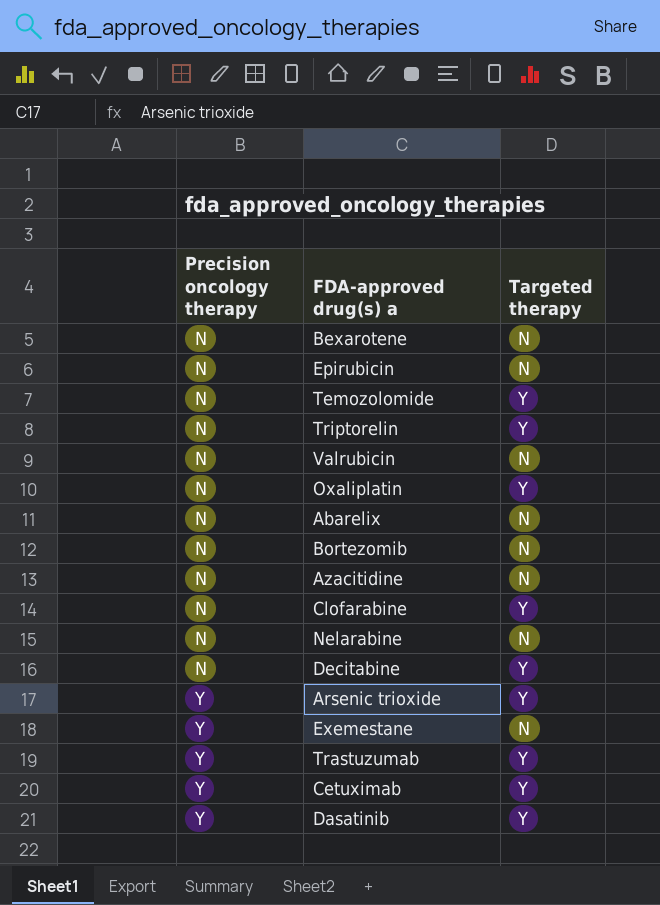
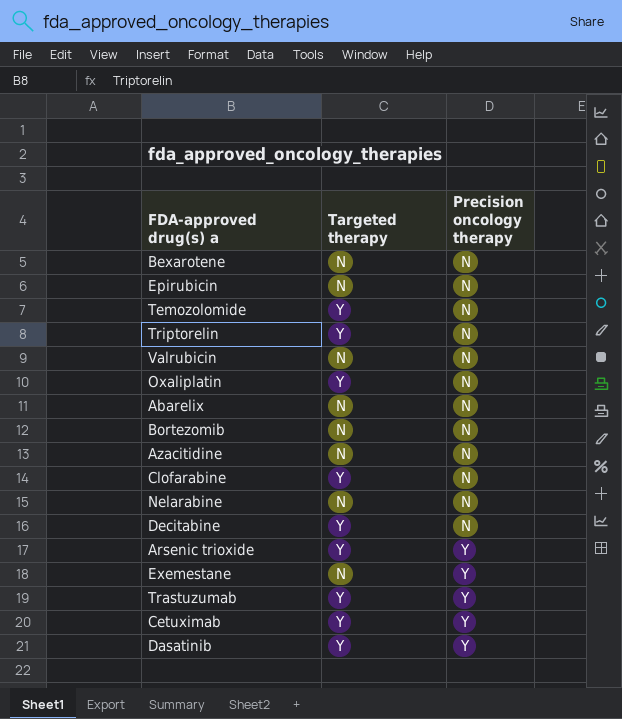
column Precision oncology therapy | position: 1 -> 3

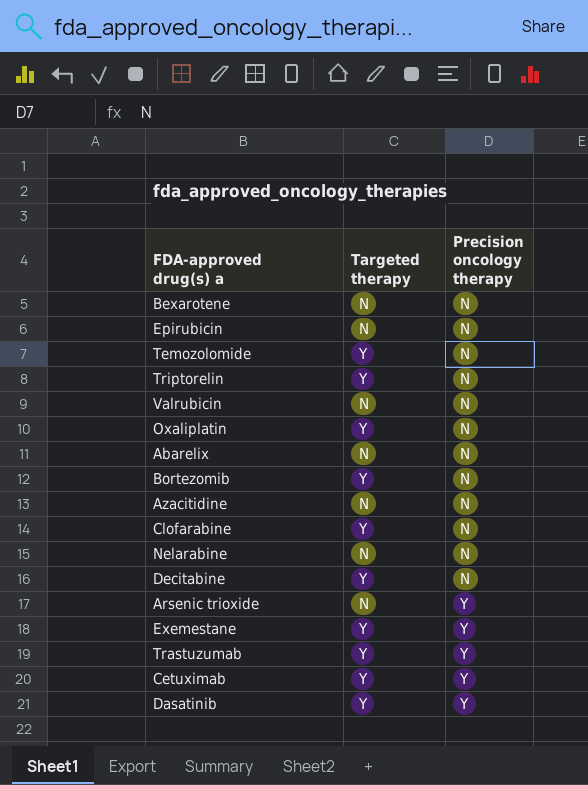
Bortezomib | Targeted therapy: N -> Y
Arsenic trioxide | Targeted therapy: Y -> N
Exemestane | Targeted therapy: N -> Y

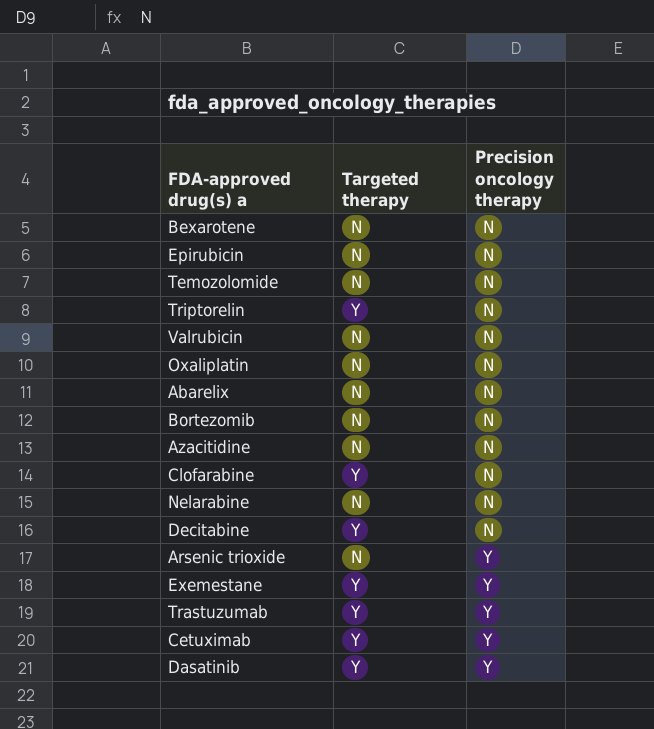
Temozolomide | Targeted therapy: Y -> N
Oxaliplatin | Targeted therapy: Y -> N
Bortezomib | Targeted therapy: Y -> N

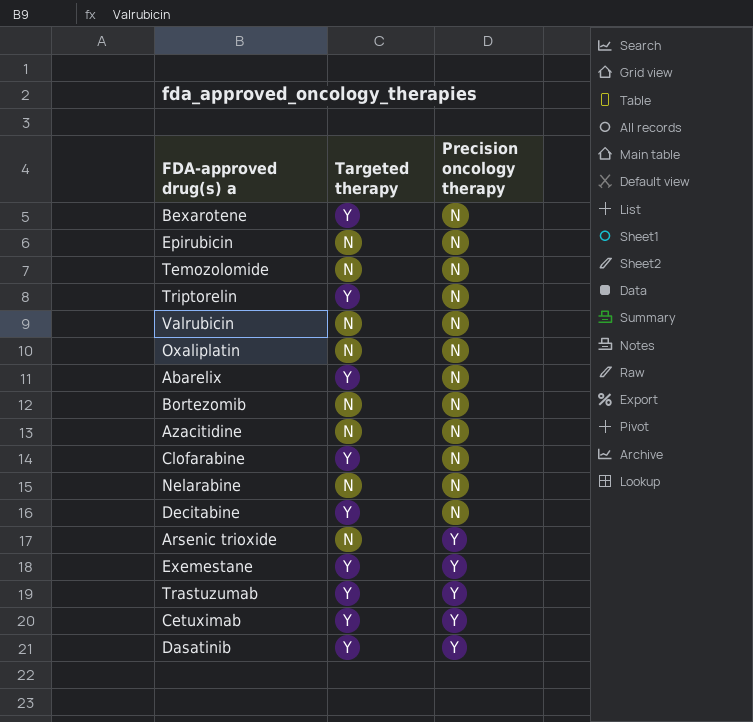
Bexarotene | Targeted therapy: N -> Y
Abarelix | Targeted therapy: N -> Y

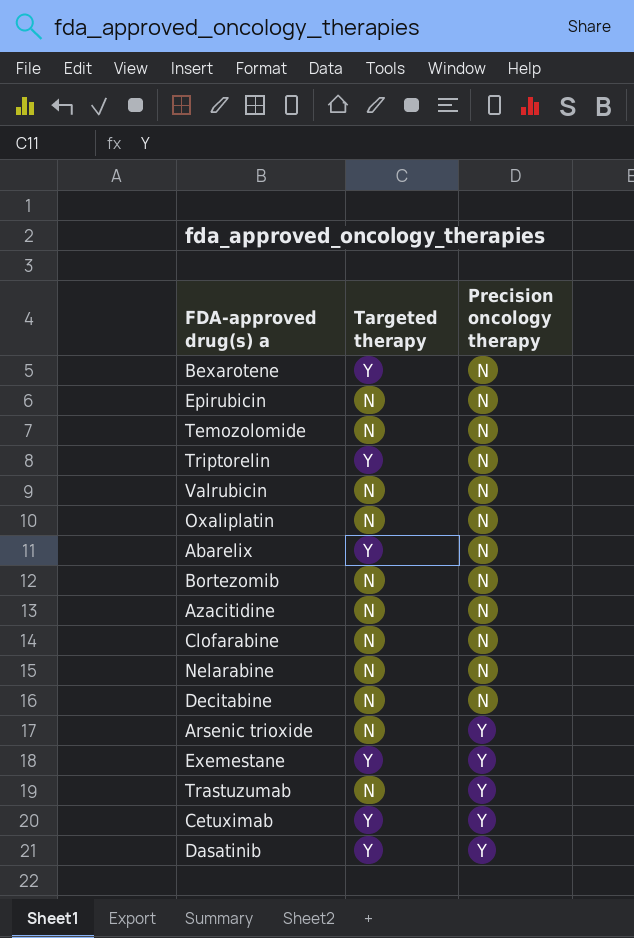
Clofarabine | Targeted therapy: Y -> N
Decitabine | Targeted therapy: Y -> N
Trastuzumab | Targeted therapy: Y -> N

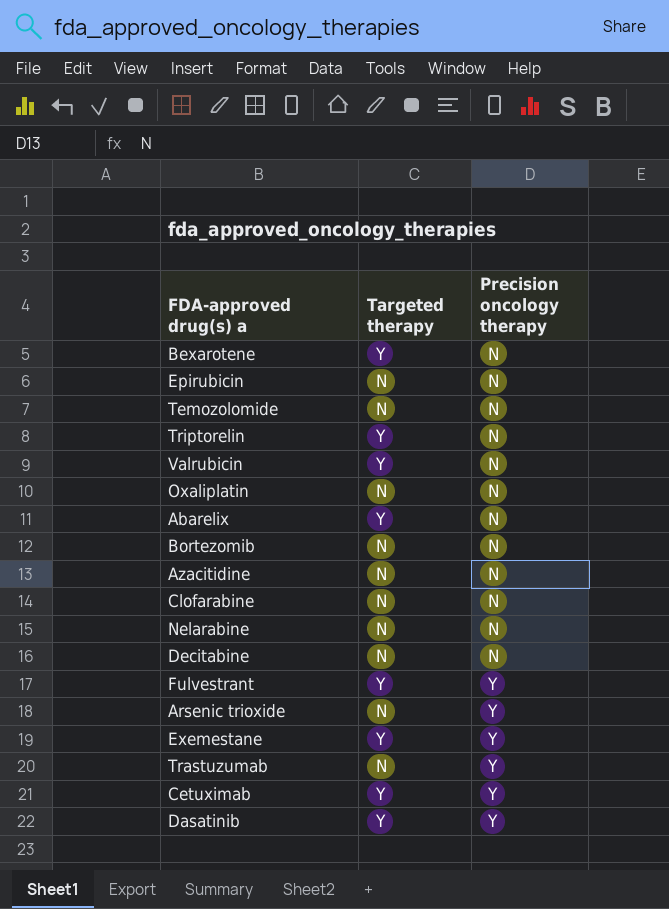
Valrubicin | Targeted therapy: N -> Y
row Fulvestrant: none -> Y | Y

